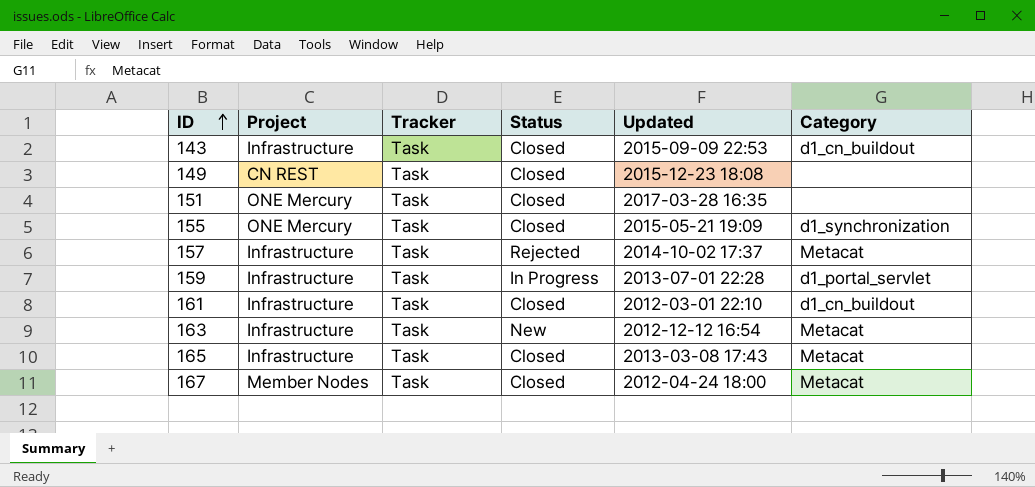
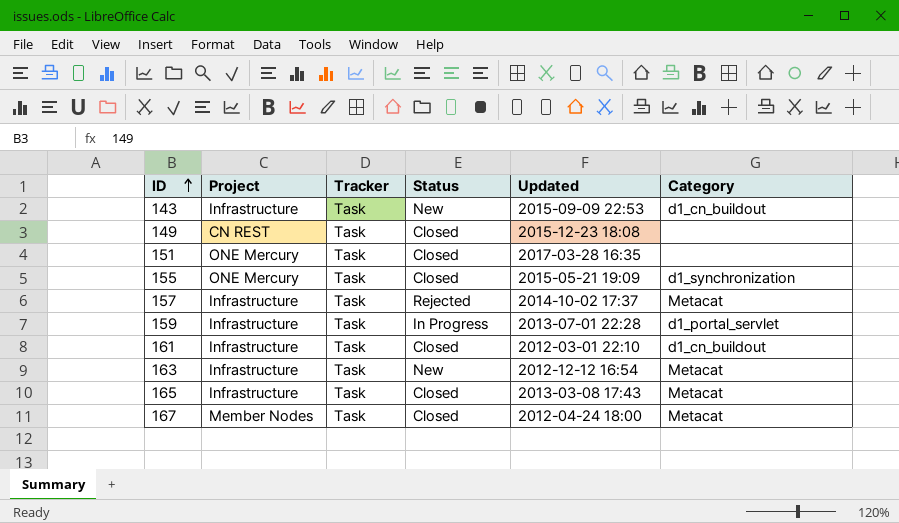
143 | Status: Closed -> New

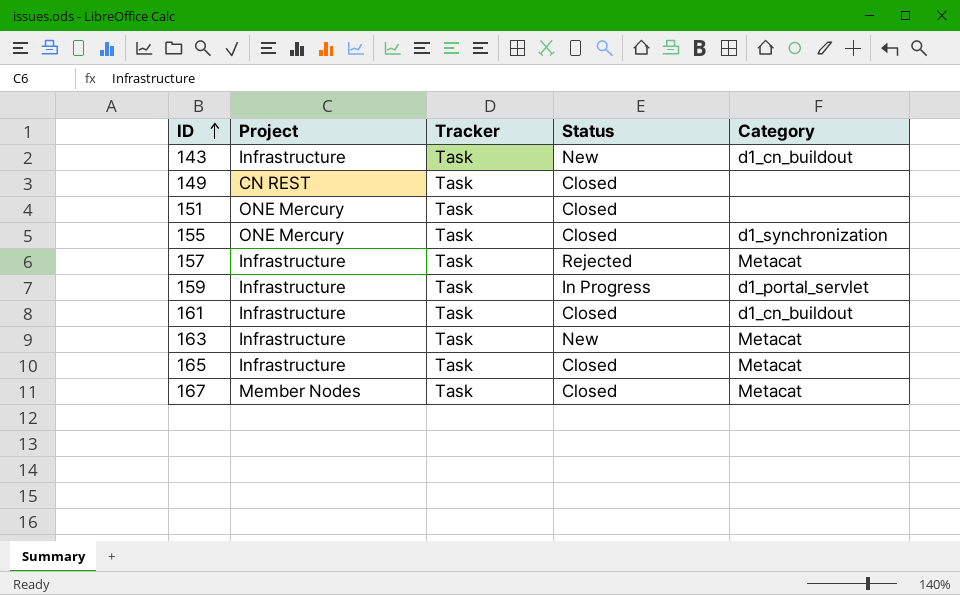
column Updated | position: 5 -> none

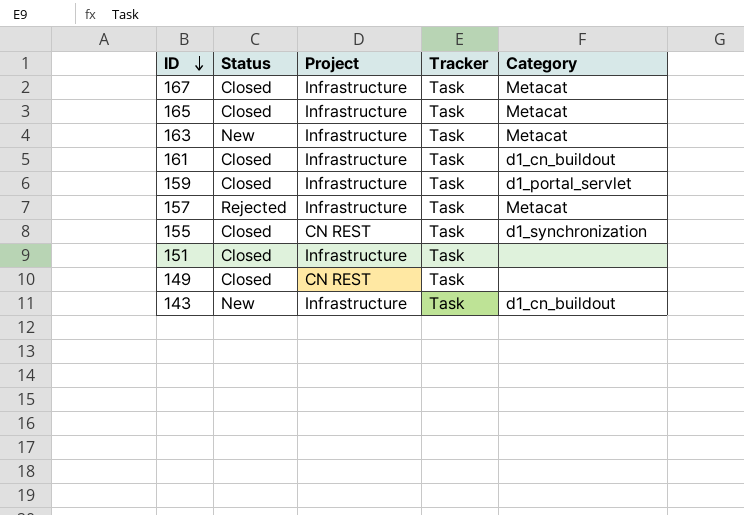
row order: ID ascending -> ID descending
column Status | position: 4 -> 2
167 | Project: Member Nodes -> Infrastructure
159 | Status: In Progress -> Closed
155 | Project: ONE Mercury -> CN REST
151 | Project: ONE Mercury -> Infrastructure

